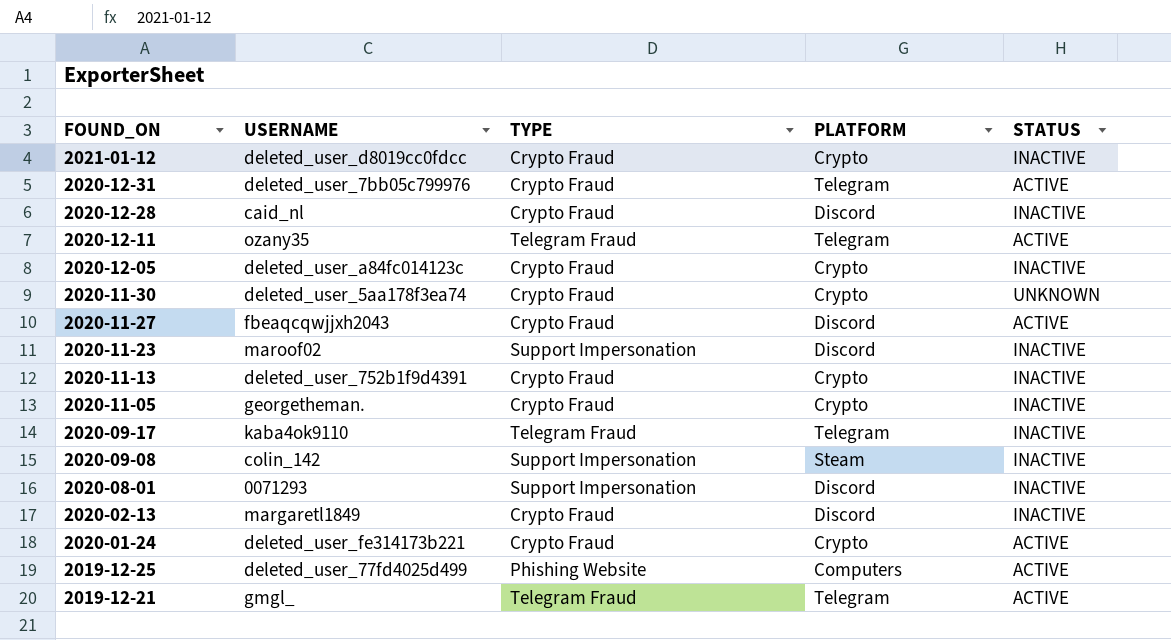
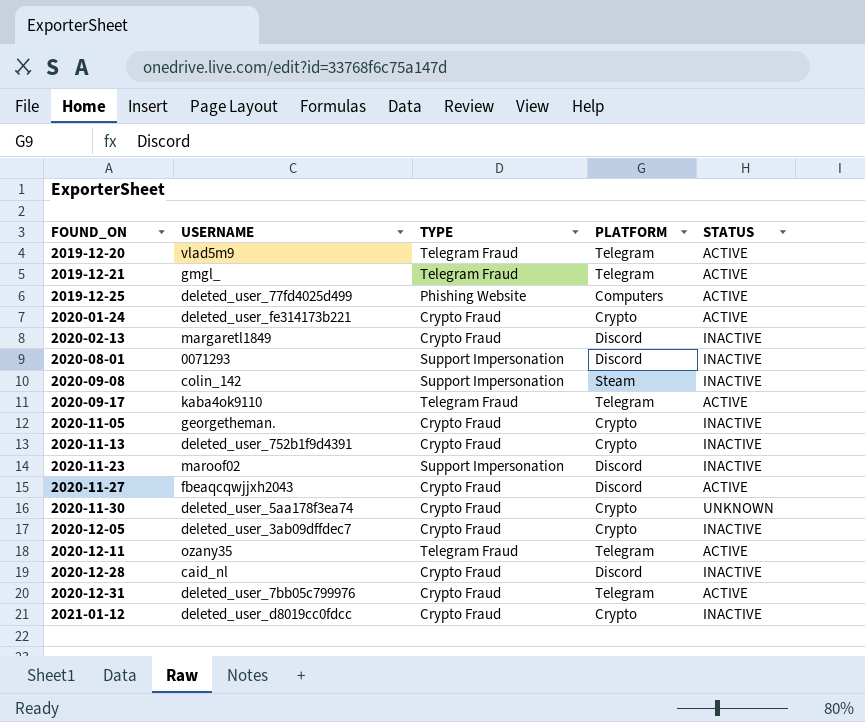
row order: FOUND_ON descending -> FOUND_ON ascending
row 2019-12-20: none -> vlad5m9 | Telegram Fraud | Telegram | ACTIVE
2020-09-17 | STATUS: INACTIVE -> ACTIVE
2020-12-05 | USERNAME: deleted_user_a84fc014123c -> deleted_user_3ab09dffdec7

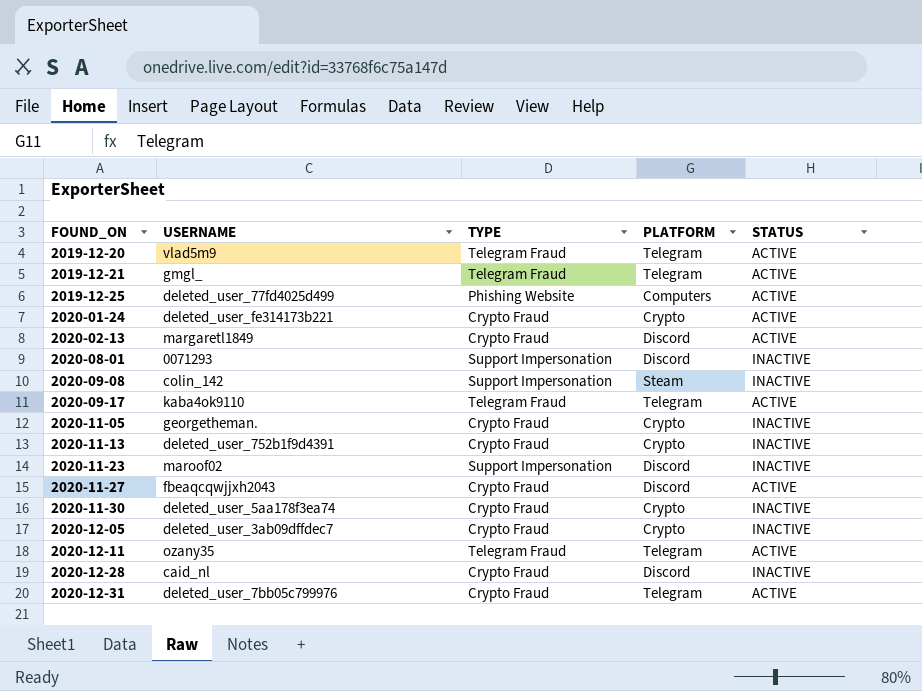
row 2021-01-12: deleted_user_d8019cc0fdcc | Crypto Fraud | Crypto | INACTIVE -> none
2020-02-13 | STATUS: INACTIVE -> ACTIVE
2020-11-30 | STATUS: UNKNOWN -> INACTIVE

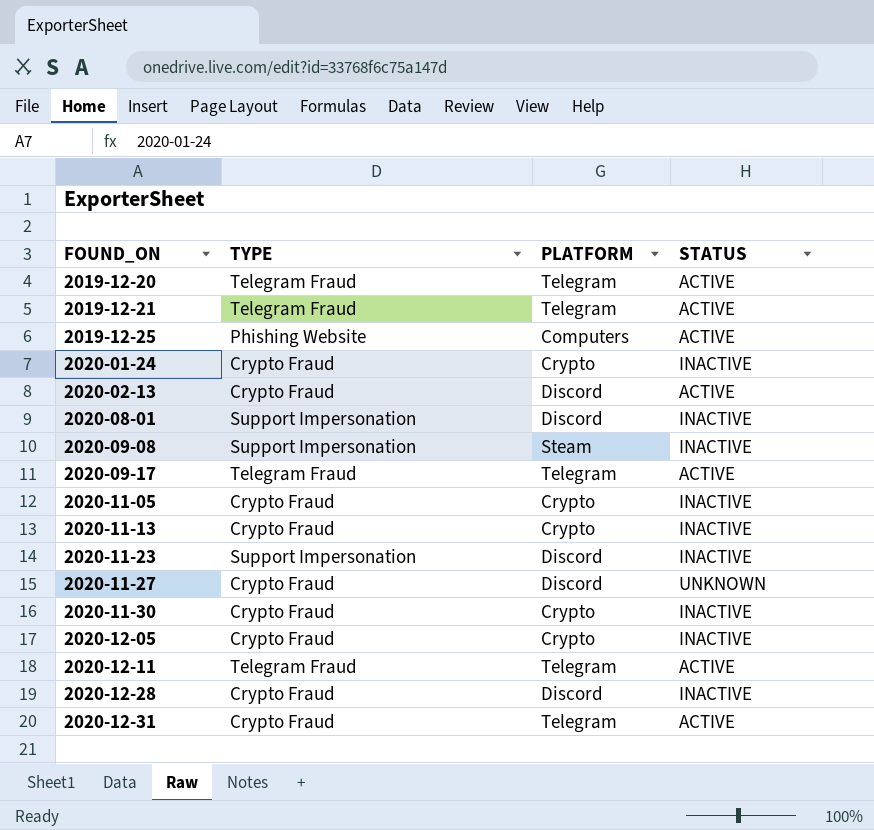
column USERNAME | position: 2 -> none
2020-01-24 | STATUS: ACTIVE -> INACTIVE
2020-11-27 | STATUS: ACTIVE -> UNKNOWN

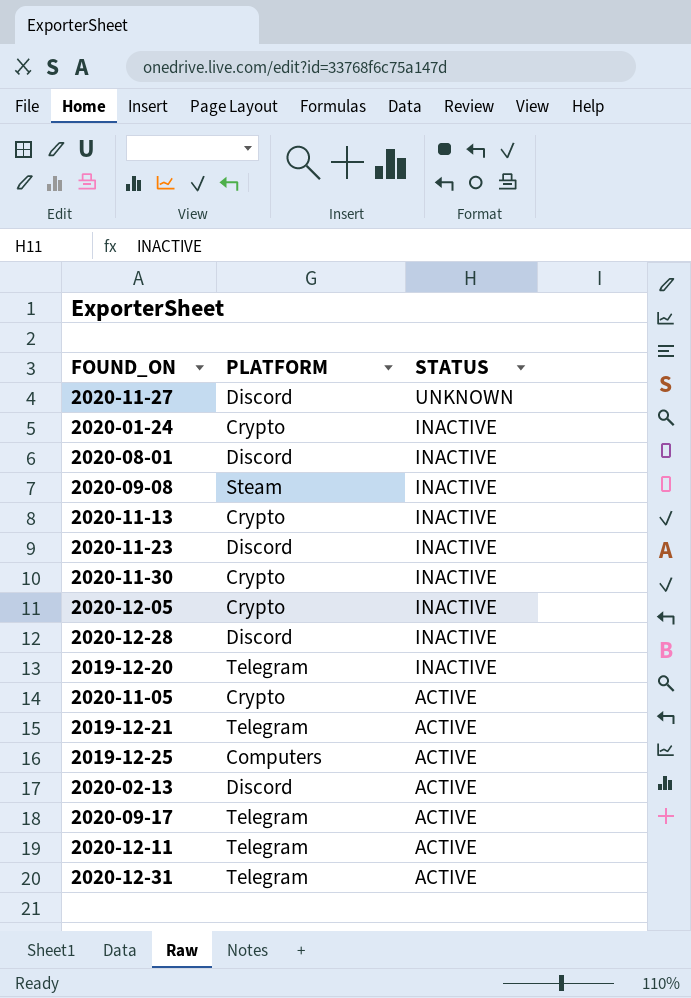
row order: FOUND_ON ascending -> STATUS descending
column TYPE | position: 2 -> none
2019-12-20 | STATUS: ACTIVE -> INACTIVE
2020-11-05 | STATUS: INACTIVE -> ACTIVE

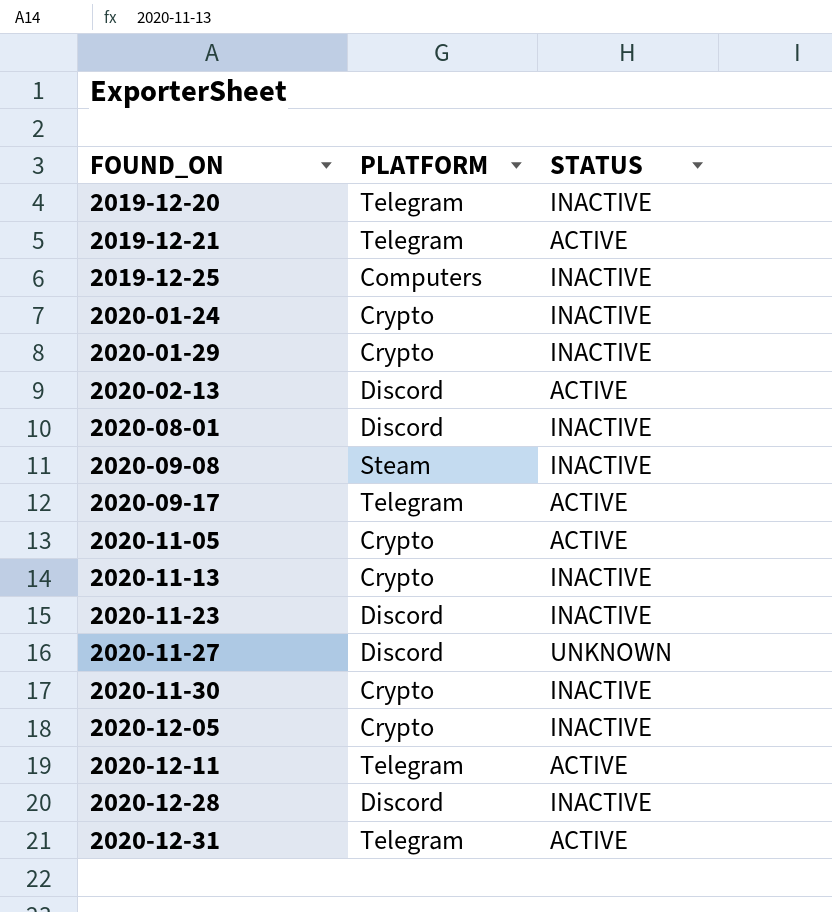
row order: STATUS descending -> FOUND_ON ascending
2019-12-25 | STATUS: ACTIVE -> INACTIVE
row 2020-01-29: none -> Crypto | INACTIVE

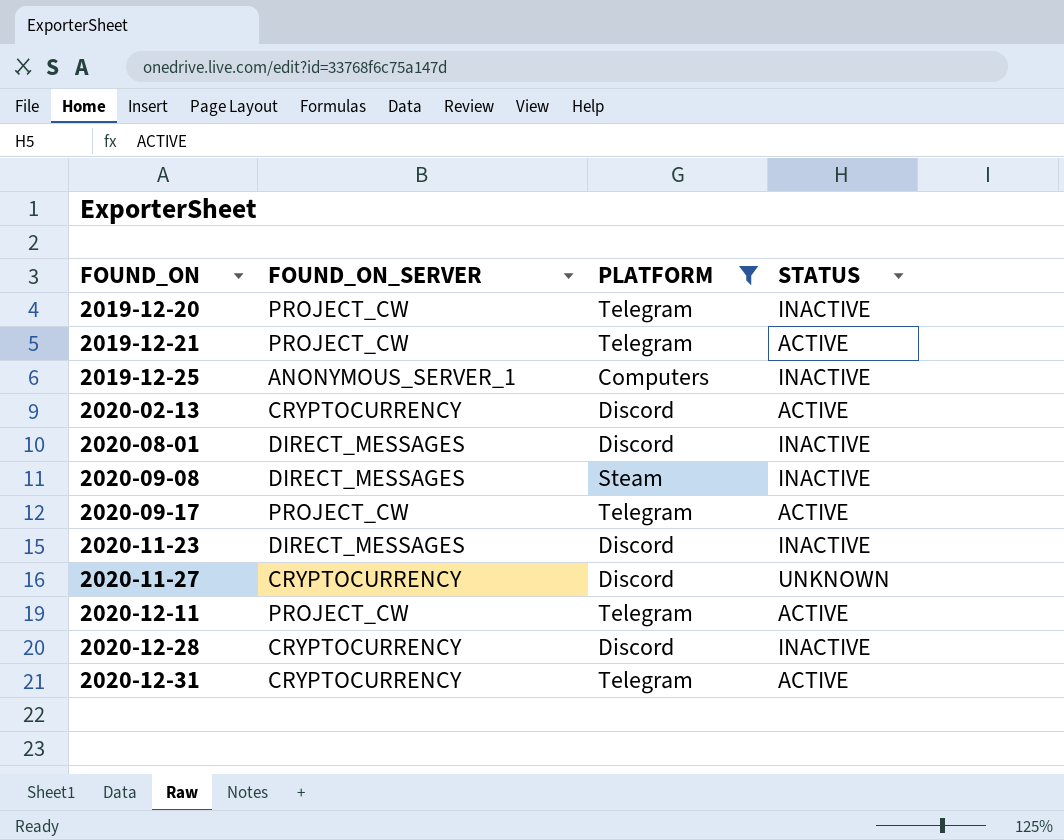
filter: none -> PLATFORM != Crypto
column FOUND_ON_SERVER | position: none -> 2

